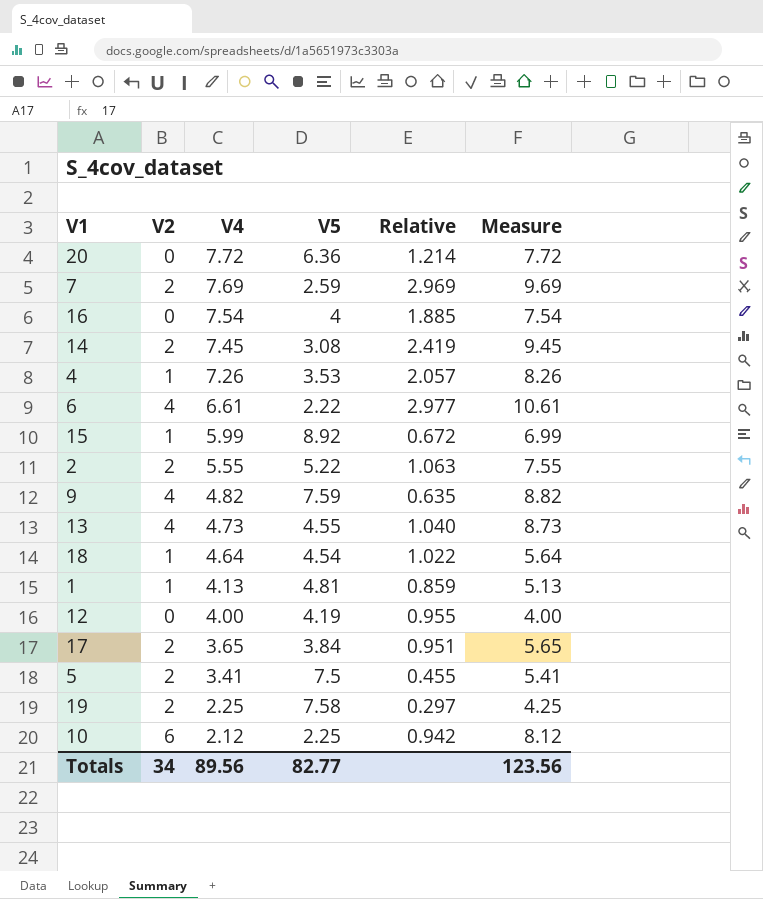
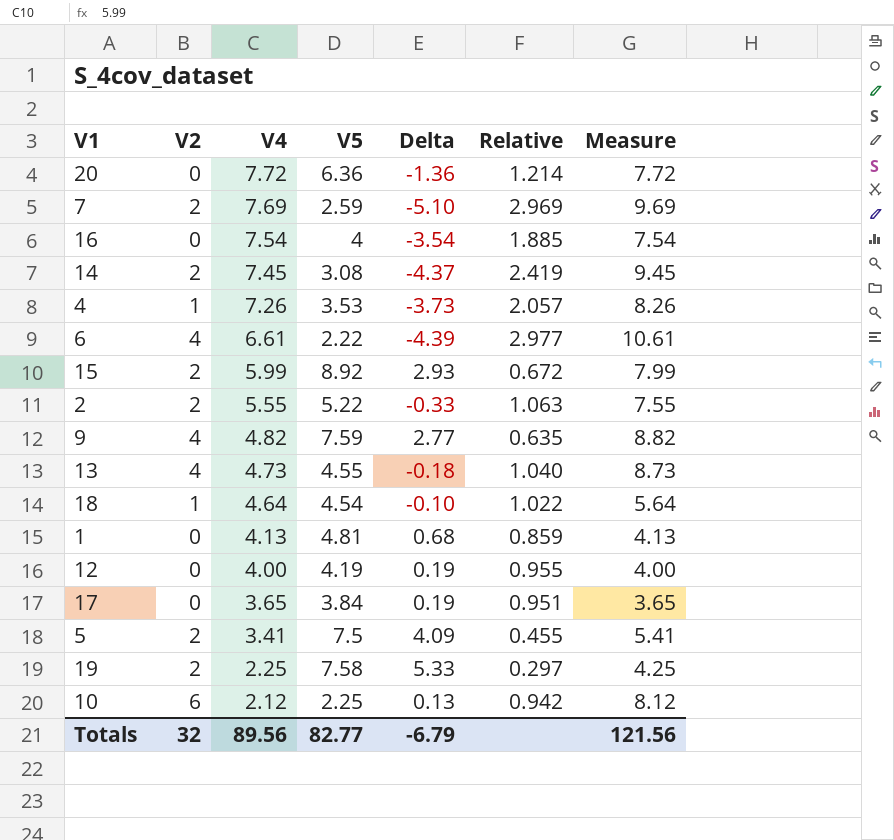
column Delta | formula: none -> [V5] - [V4]
15 | V2: 1 -> 2
15 | Measure: 6.99 -> 7.99
1 | V2: 1 -> 0
1 | Measure: 5.13 -> 4.13
17 | V2: 2 -> 0
17 | Measure: 5.65 -> 3.65
Totals | V2: 34 -> 32
Totals | Measure: 123.56 -> 121.56

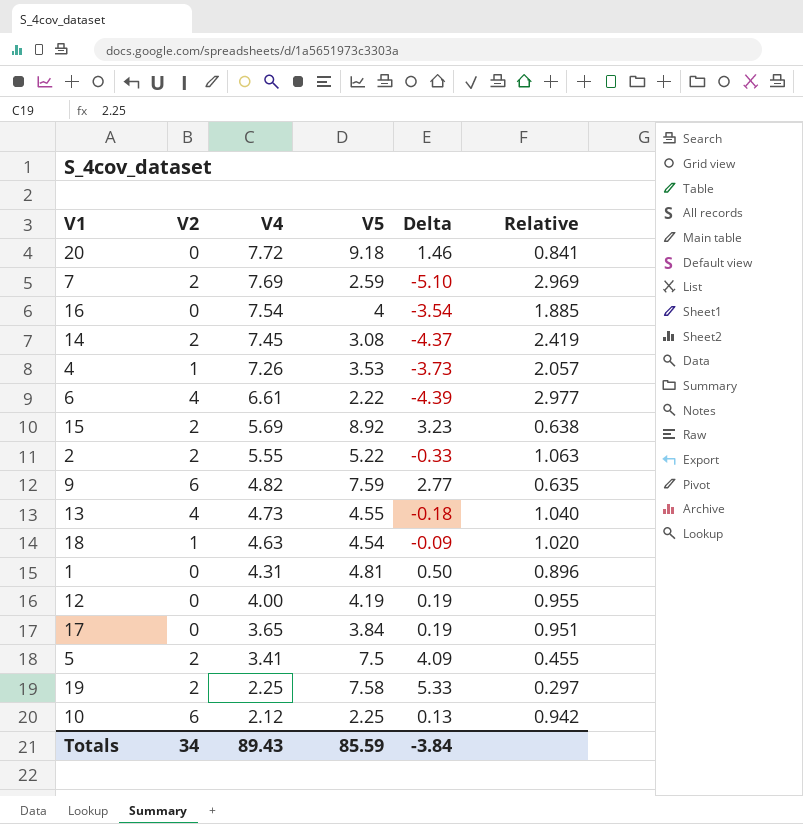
column Measure | formula: [V2] + [V4] -> none
20 | V5: 6.36 -> 9.18
20 | Delta: -1.36 -> 1.46
20 | Relative: 1.214 -> 0.841
15 | V4: 5.99 -> 5.69
15 | Delta: 2.93 -> 3.23
15 | Relative: 0.672 -> 0.638
9 | V2: 4 -> 6
18 | V4: 4.64 -> 4.63
18 | Delta: -0.10 -> -0.09
18 | Relative: 1.022 -> 1.020
1 | V4: 4.13 -> 4.31
1 | Delta: 0.68 -> 0.50
1 | Relative: 0.859 -> 0.896
Totals | V2: 32 -> 34
Totals | V4: 89.56 -> 89.43
Totals | V5: 82.77 -> 85.59
Totals | Delta: -6.79 -> -3.84

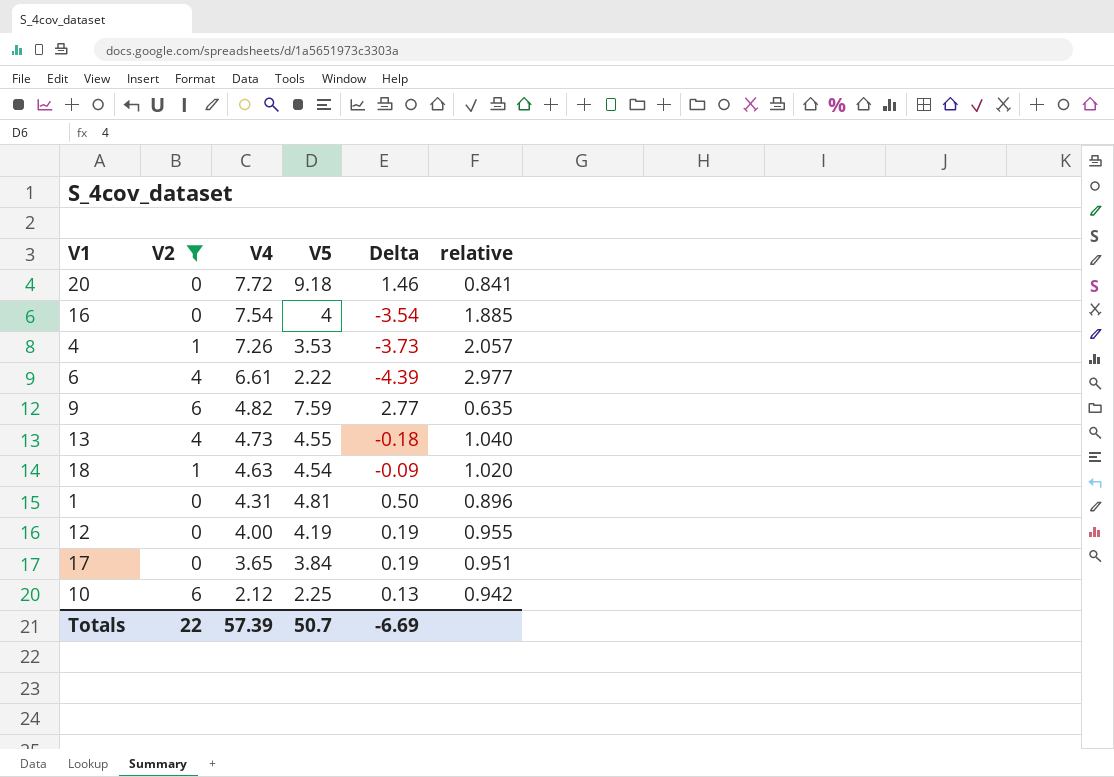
filter: none -> V2 != 2
column name: Relative -> relative
Totals | V2: 34 -> 22
Totals | V4: 89.43 -> 57.39
Totals | V5: 85.59 -> 50.7
Totals | Delta: -3.84 -> -6.69

